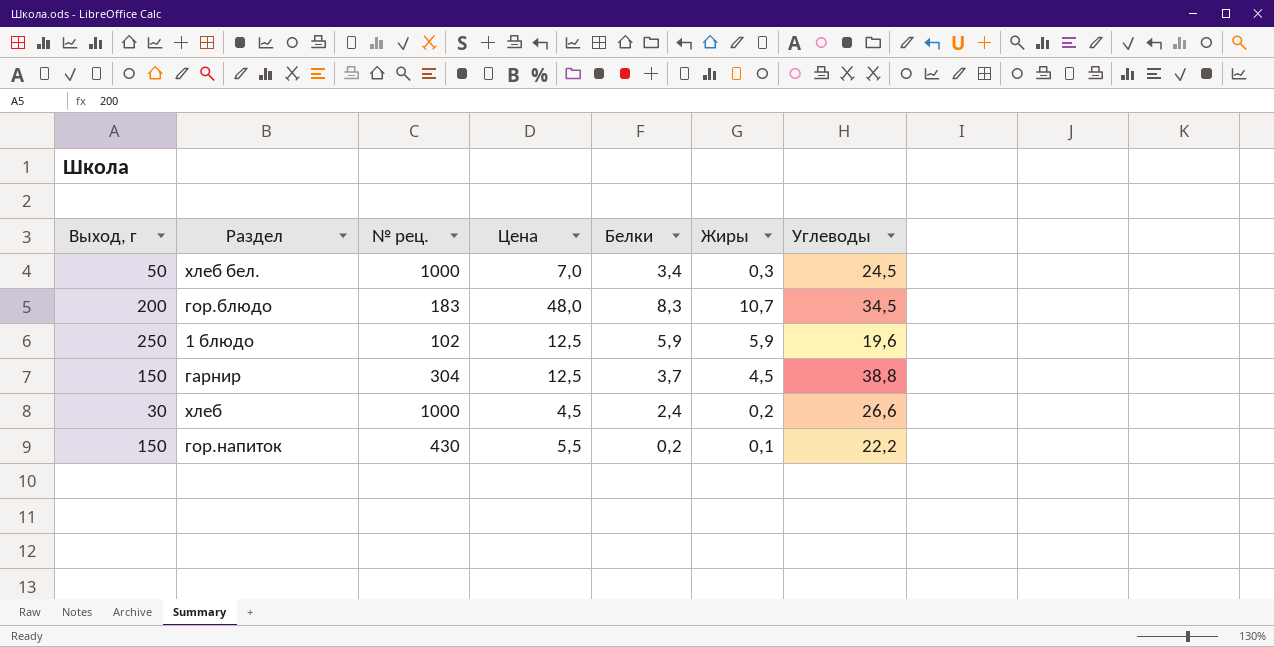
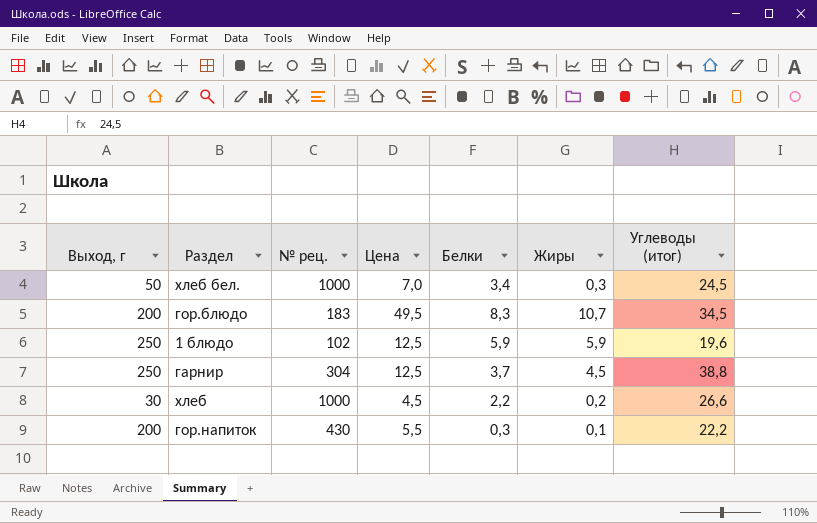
column name: Углеводы -> Углеводы (итог)
гор.блюдо | Цена: 48,0 -> 49,5
гарнир | Выход, г: 150 -> 250
хлеб | Белки: 2,4 -> 2,2
гор.напиток | Выход, г: 150 -> 200
гор.напиток | Белки: 0,2 -> 0,3

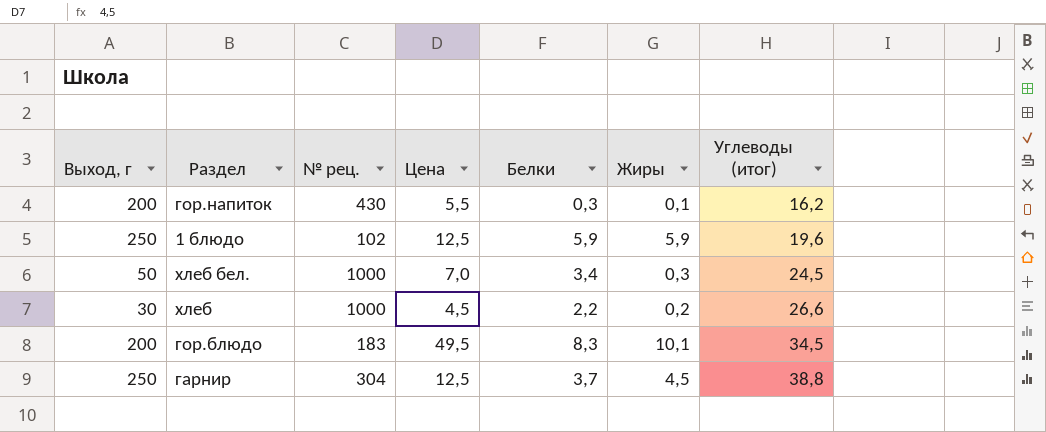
row order: none -> Углеводы (итог) ascending
гор.напиток | Углеводы (итог): 22,2 -> 16,2
гор.блюдо | Жиры: 10,7 -> 10,1

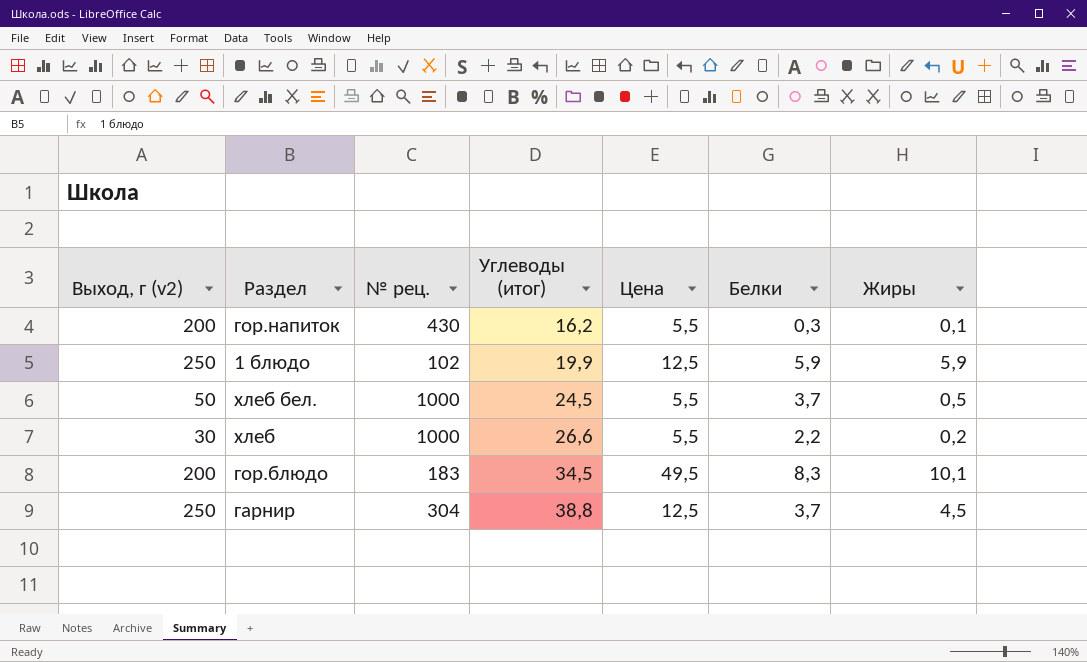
column name: Выход, г -> Выход, г (v2)
column Углеводы (итог) | position: 7 -> 4
1 блюдо | Углеводы (итог): 19,6 -> 19,9
хлеб бел. | Цена: 7,0 -> 5,5
хлеб бел. | Белки: 3,4 -> 3,7
хлеб бел. | Жиры: 0,3 -> 0,5
хлеб | Цена: 4,5 -> 5,5

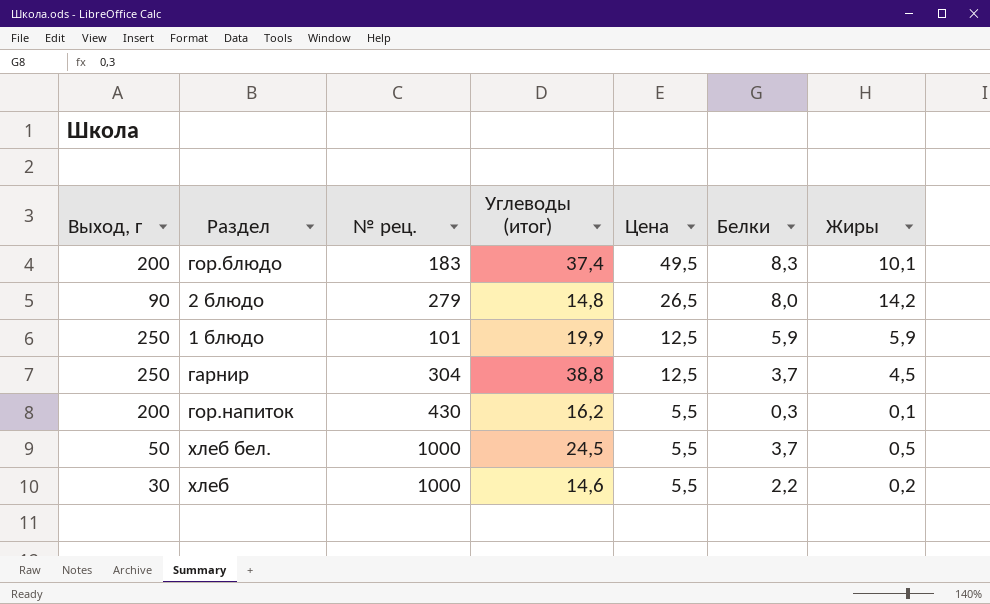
row order: Углеводы (итог) ascending -> Цена descending
column name: Выход, г (v2) -> Выход, г
гор.блюдо | Углеводы (итог): 34,5 -> 37,4
row 2 блюдо: none -> 90 | 279 | 14,8 | 26,5 | 8,0 | 14,2
1 блюдо | № рец.: 102 -> 101
хлеб | Углеводы (итог): 26,6 -> 14,6

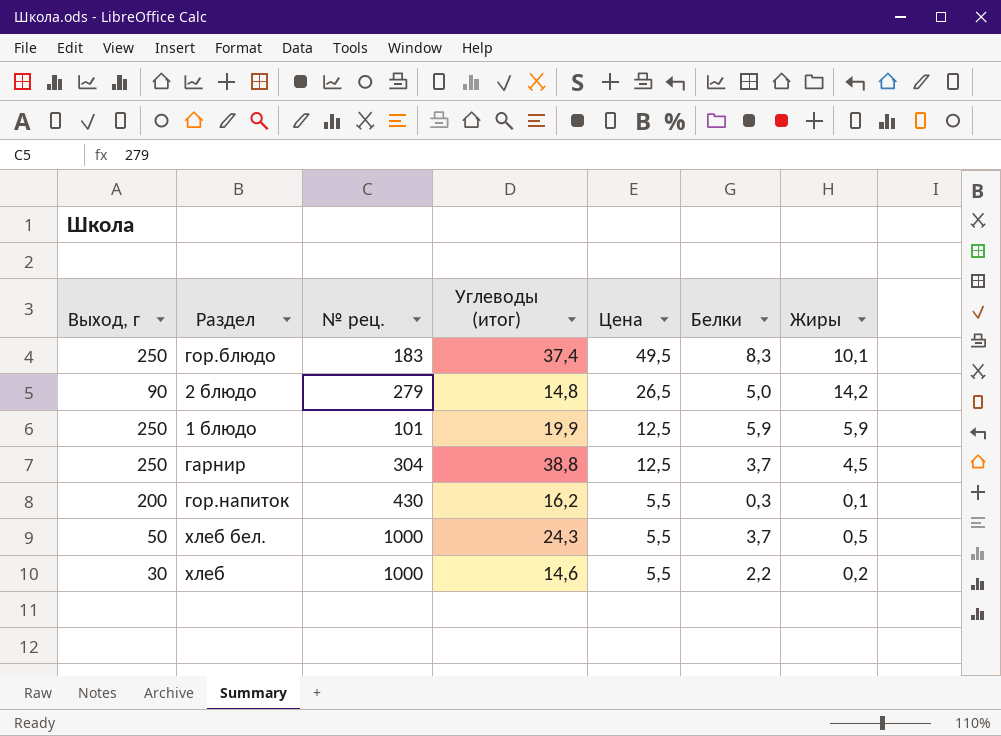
гор.блюдо | Выход, г: 200 -> 250
2 блюдо | Белки: 8,0 -> 5,0
хлеб бел. | Углеводы (итог): 24,5 -> 24,3

